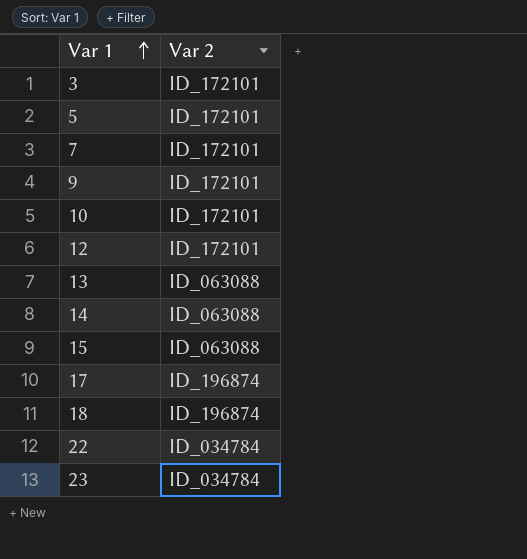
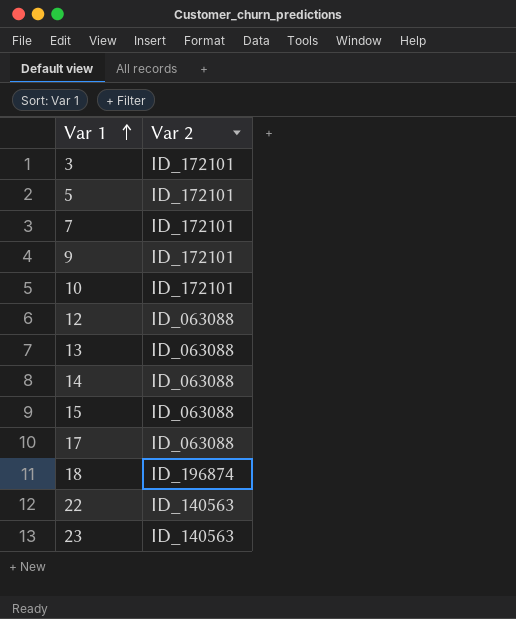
12 | Var 2: ID_172101 -> ID_063088
17 | Var 2: ID_196874 -> ID_063088
22 | Var 2: ID_034784 -> ID_140563
23 | Var 2: ID_034784 -> ID_140563

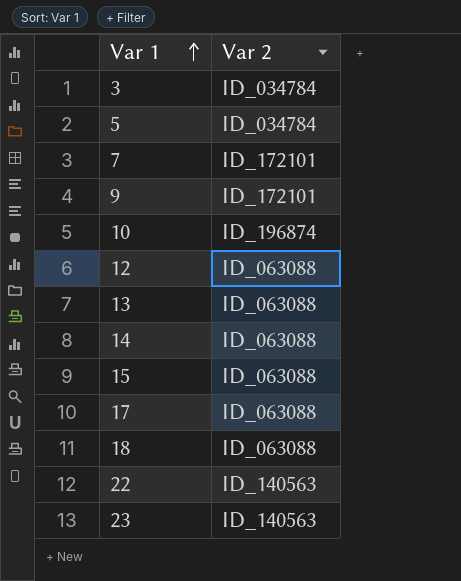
3 | Var 2: ID_172101 -> ID_034784
5 | Var 2: ID_172101 -> ID_034784
10 | Var 2: ID_172101 -> ID_196874
18 | Var 2: ID_196874 -> ID_063088

